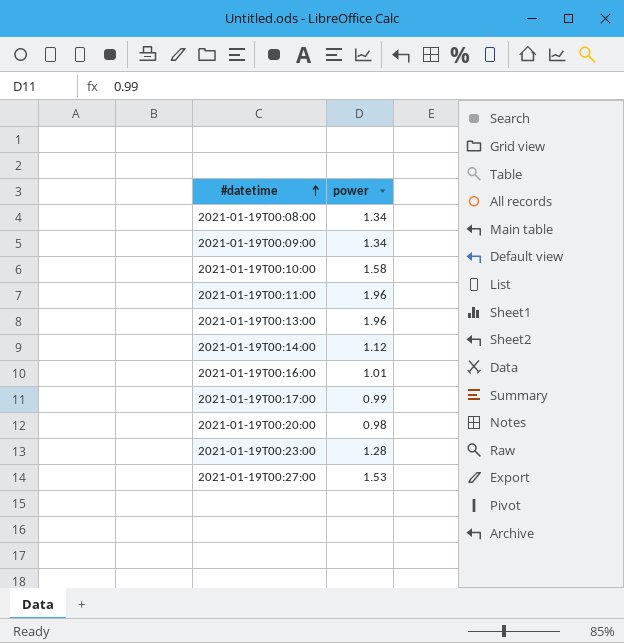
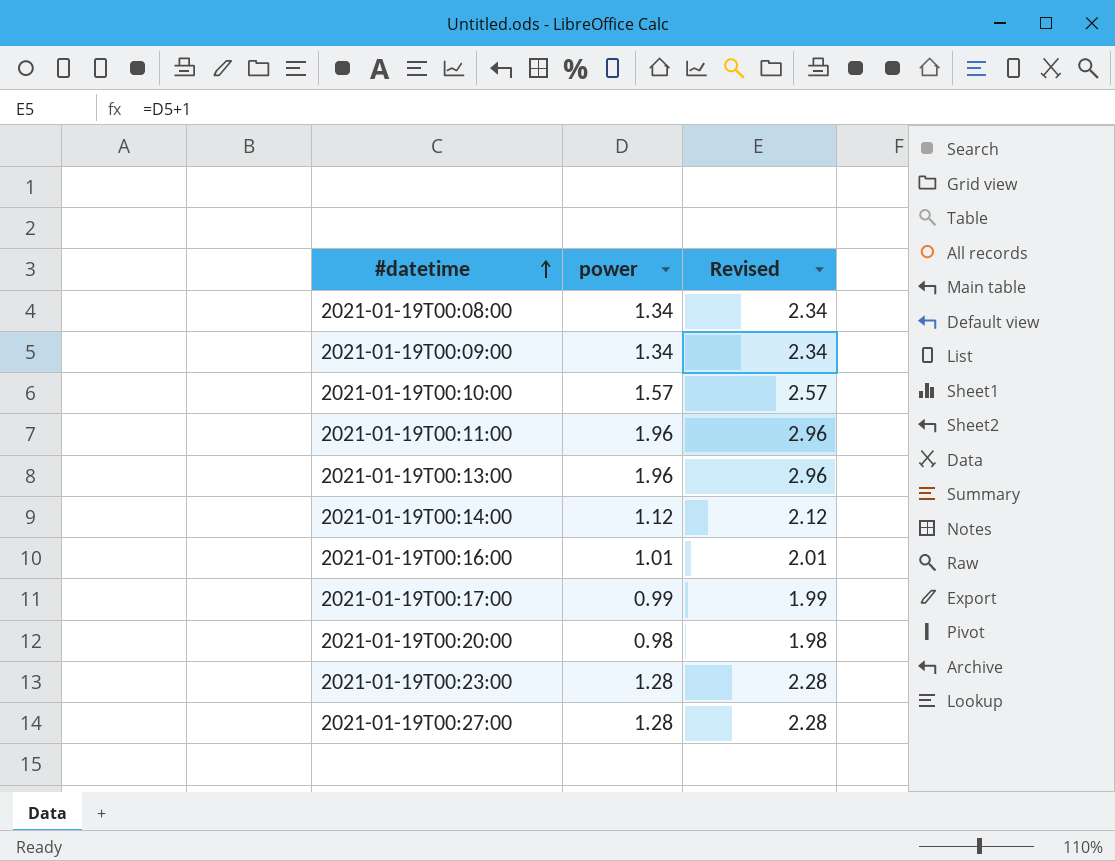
column Revised | formula: none -> [power] + 1
2021-01-19T00:10:00 | power: 1.58 -> 1.57
2021-01-19T00:27:00 | power: 1.53 -> 1.28

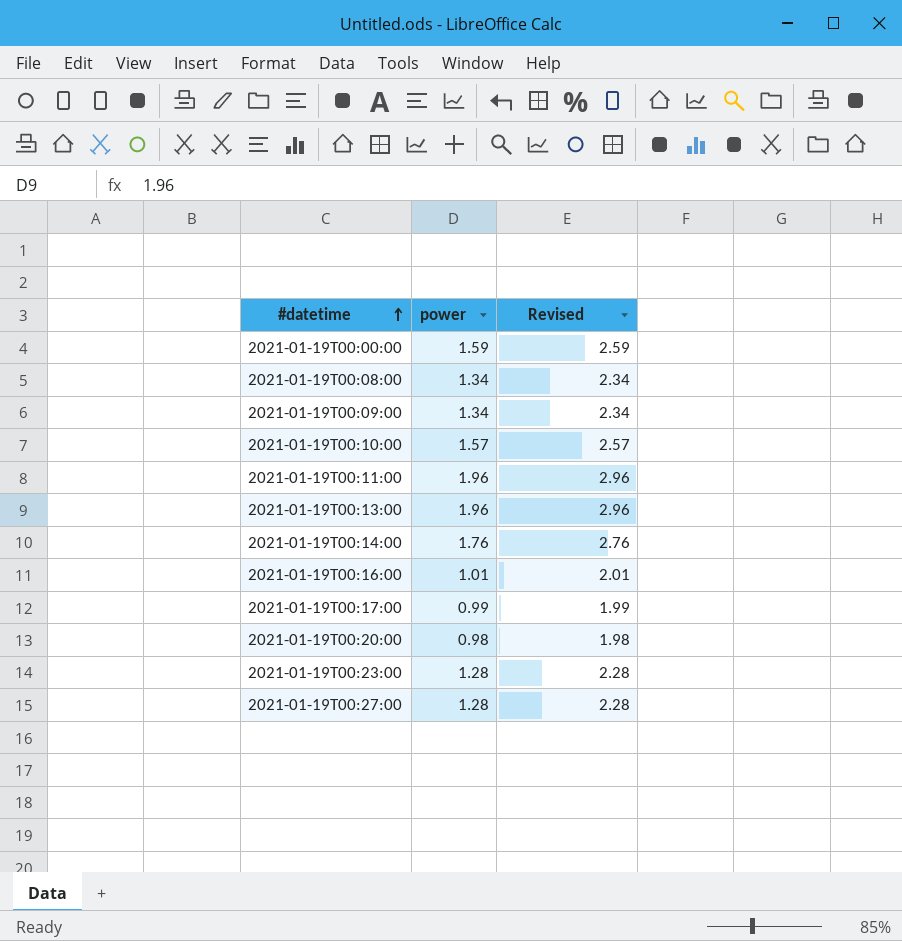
row 2021-01-19T00:00:00: none -> 1.59 | 2.59
2021-01-19T00:14:00 | power: 1.12 -> 1.76
2021-01-19T00:14:00 | Revised: 2.12 -> 2.76

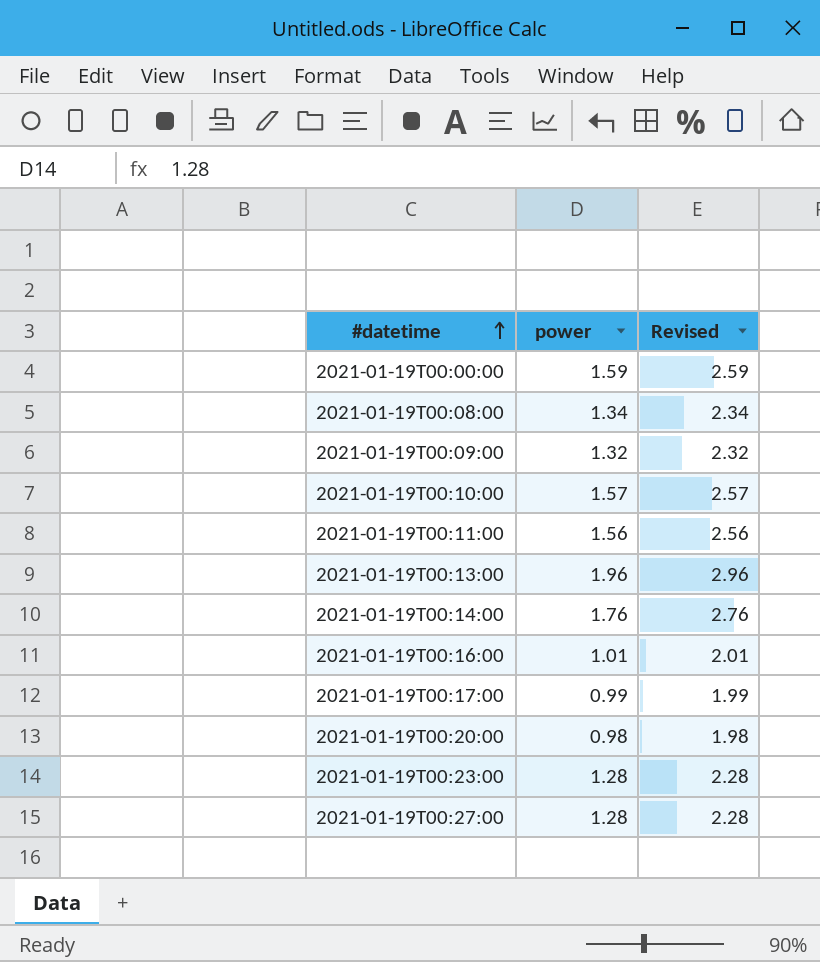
2021-01-19T00:09:00 | power: 1.34 -> 1.32
2021-01-19T00:09:00 | Revised: 2.34 -> 2.32
2021-01-19T00:11:00 | power: 1.96 -> 1.56
2021-01-19T00:11:00 | Revised: 2.96 -> 2.56

